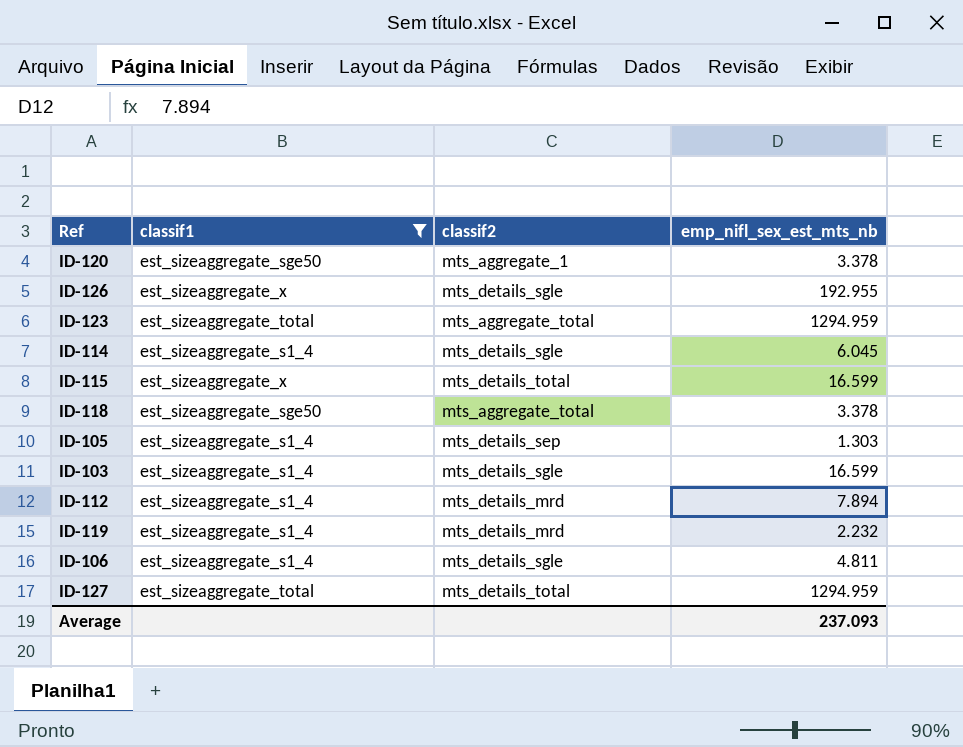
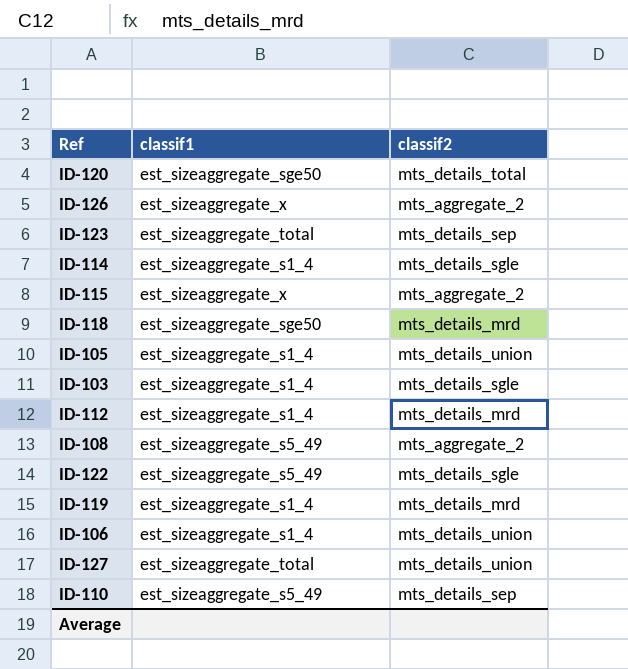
filter: classif1 != est_sizeaggregate_s5_49 -> none
column emp_nifl_sex_est_mts_nb | position: 4 -> none
ID-120 | classif2: mts_aggregate_1 -> mts_details_total
ID-126 | classif2: mts_details_sgle -> mts_aggregate_2
ID-123 | classif2: mts_aggregate_total -> mts_details_sep
ID-115 | classif2: mts_details_total -> mts_aggregate_2
ID-118 | classif2: mts_aggregate_total -> mts_details_mrd
ID-105 | classif2: mts_details_sep -> mts_details_union
ID-106 | classif2: mts_details_sgle -> mts_details_union
ID-127 | classif2: mts_details_total -> mts_details_union

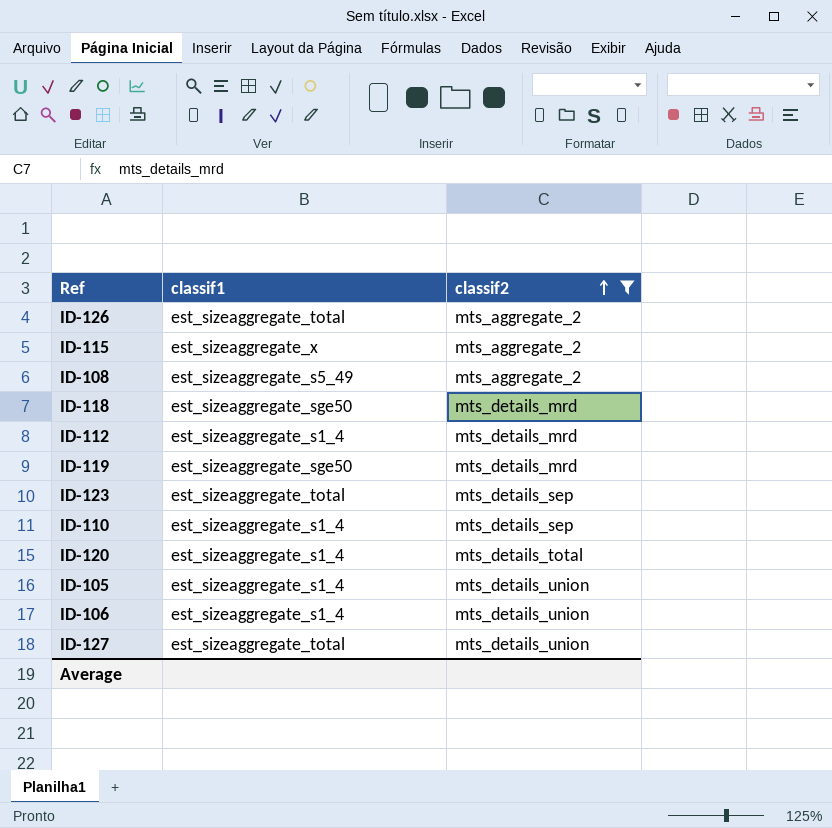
filter: none -> classif2 != mts_details_sgle
row order: none -> classif2 ascending
ID-126 | classif1: est_sizeaggregate_x -> est_sizeaggregate_total
ID-119 | classif1: est_sizeaggregate_s1_4 -> est_sizeaggregate_sge50
ID-110 | classif1: est_sizeaggregate_s5_49 -> est_sizeaggregate_s1_4
ID-120 | classif1: est_sizeaggregate_sge50 -> est_sizeaggregate_s1_4

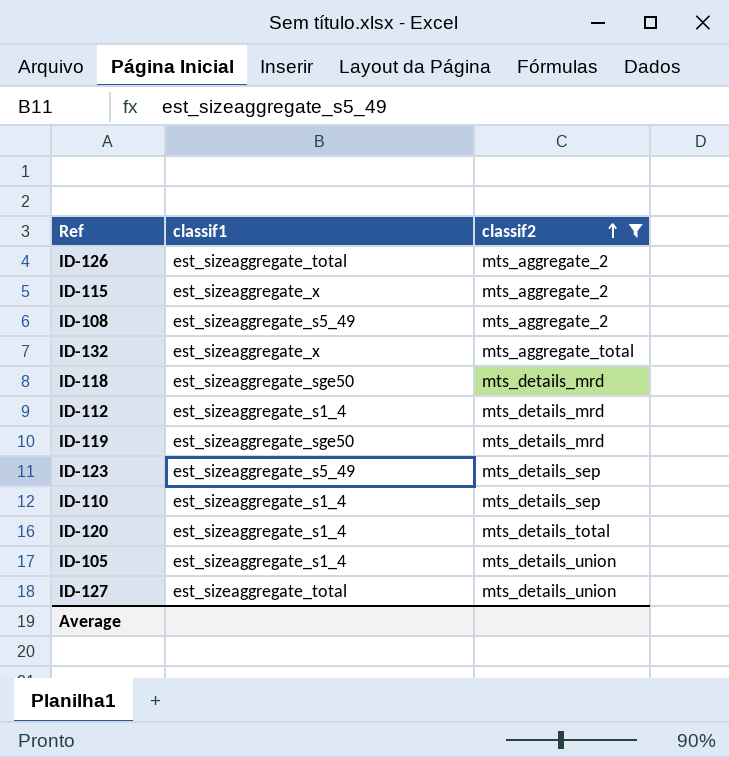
row ID-106: est_sizeaggregate_s1_4 | mts_details_union -> none
row ID-132: none -> est_sizeaggregate_x | mts_aggregate_total
ID-123 | classif1: est_sizeaggregate_total -> est_sizeaggregate_s5_49

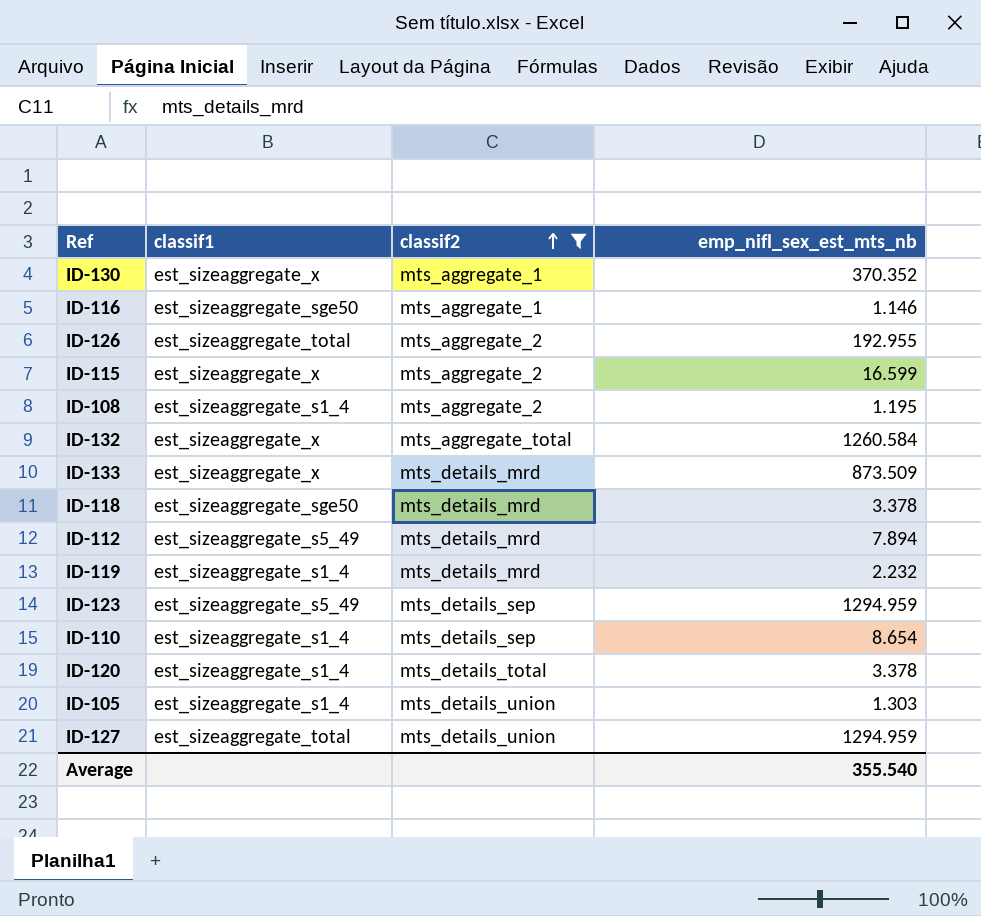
column emp_nifl_sex_est_mts_nb | position: none -> 4
row ID-130: none -> est_sizeaggregate_x | mts_aggregate_1 | 370.352
row ID-116: none -> est_sizeaggregate_sge50 | mts_aggregate_1 | 1.146
ID-108 | classif1: est_sizeaggregate_s5_49 -> est_sizeaggregate_s1_4
row ID-133: none -> est_sizeaggregate_x | mts_details_mrd | 873.509
ID-112 | classif1: est_sizeaggregate_s1_4 -> est_sizeaggregate_s5_49
ID-119 | classif1: est_sizeaggregate_sge50 -> est_sizeaggregate_s1_4

